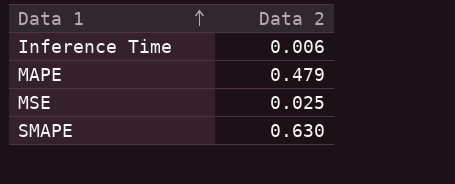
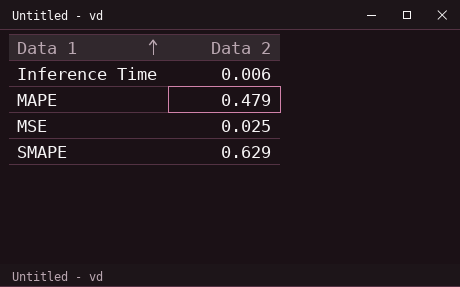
SMAPE | Data 2: 0.630 -> 0.629

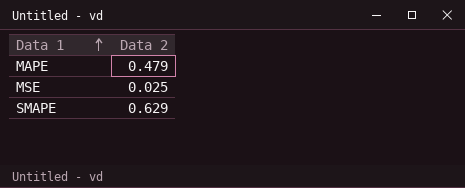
row Inference Time: 0.006 -> none

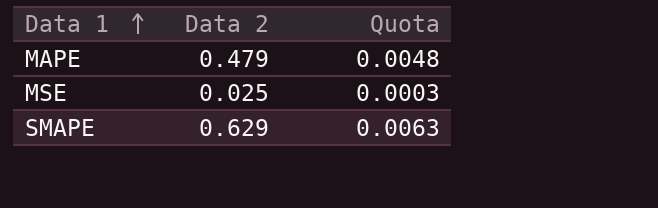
column Quota | formula: none -> [Data 2] * 0.01

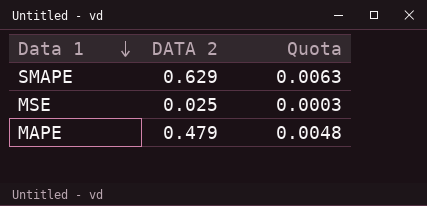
row order: Data 1 ascending -> Data 1 descending
column name: Data 2 -> DATA 2

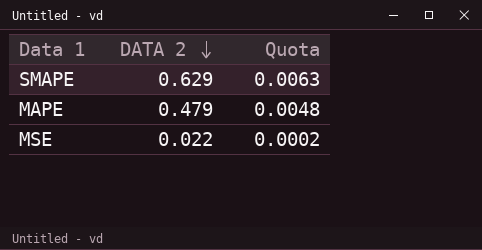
row order: Data 1 descending -> DATA 2 descending
MSE | DATA 2: 0.025 -> 0.022
MSE | Quota: 0.0003 -> 0.0002

